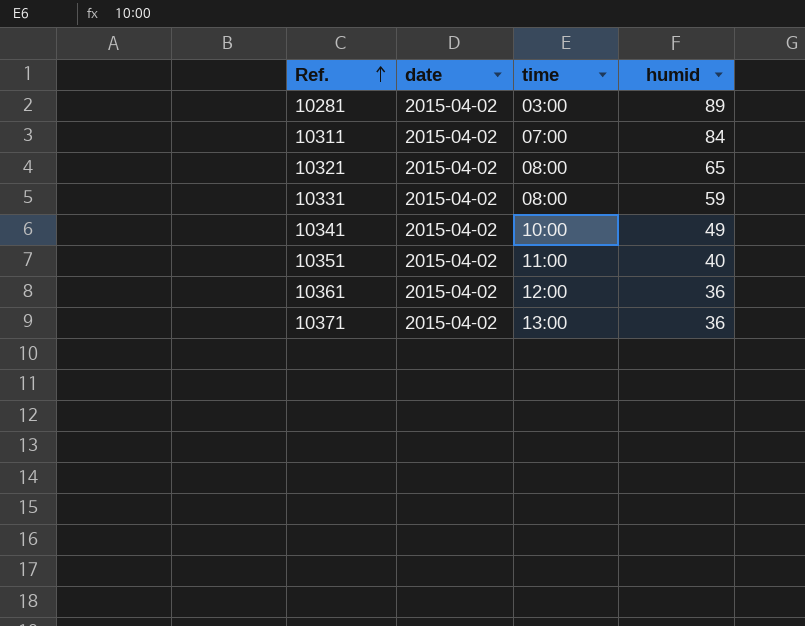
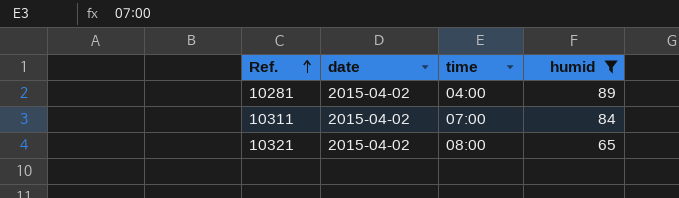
filter: none -> humid >= 65
10281 | time: 03:00 -> 04:00

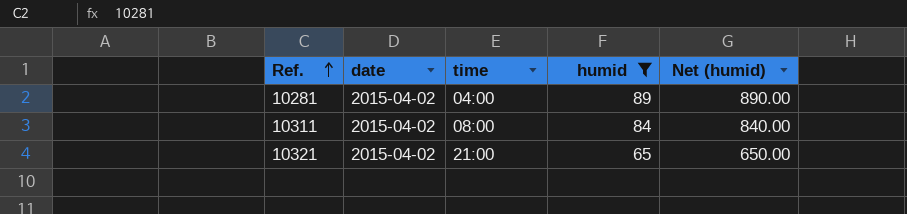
column Net (humid) | formula: none -> [humid] * 10
10311 | time: 07:00 -> 08:00
10321 | time: 08:00 -> 21:00

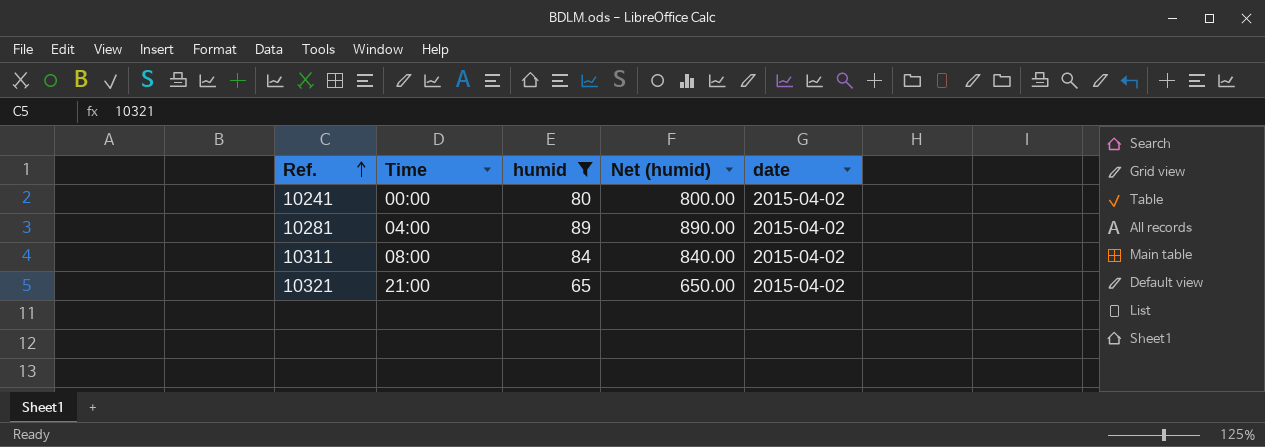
column name: time -> Time
column date | position: 2 -> 5
row 10241: none -> 00:00 | 80 | 800.00 | 2015-04-02

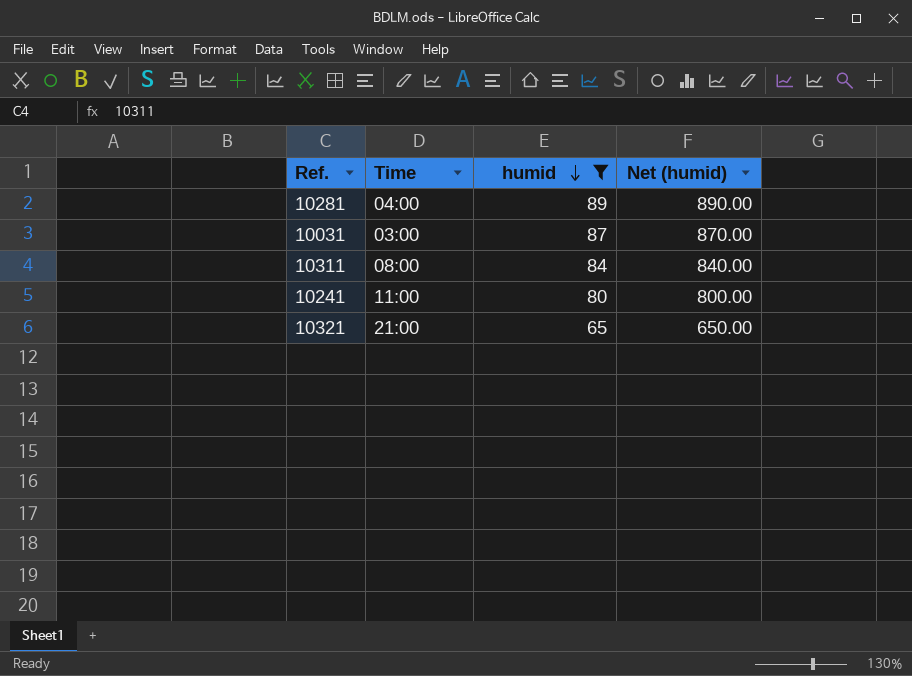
row order: Ref. ascending -> humid descending
column date | position: 5 -> none
row 10031: none -> 03:00 | 87 | 870.00
10241 | Time: 00:00 -> 11:00

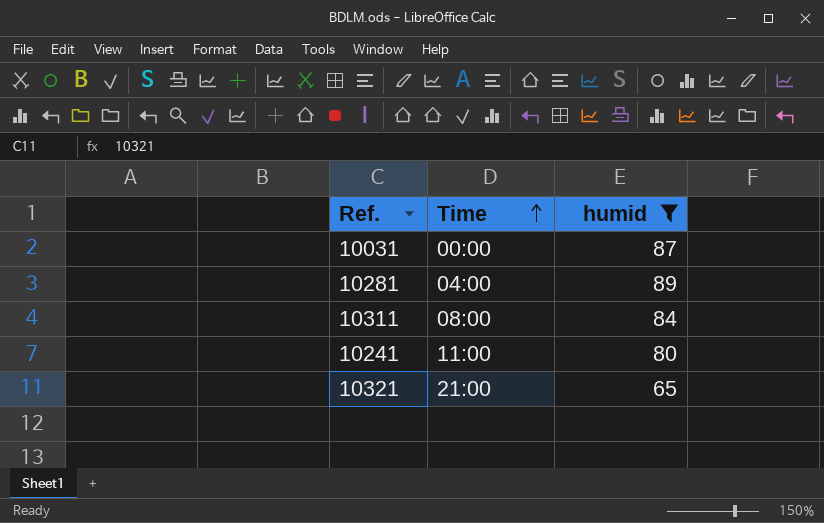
row order: humid descending -> Time ascending
column Net (humid) | formula: [humid] * 10 -> none
10031 | Time: 03:00 -> 00:00

